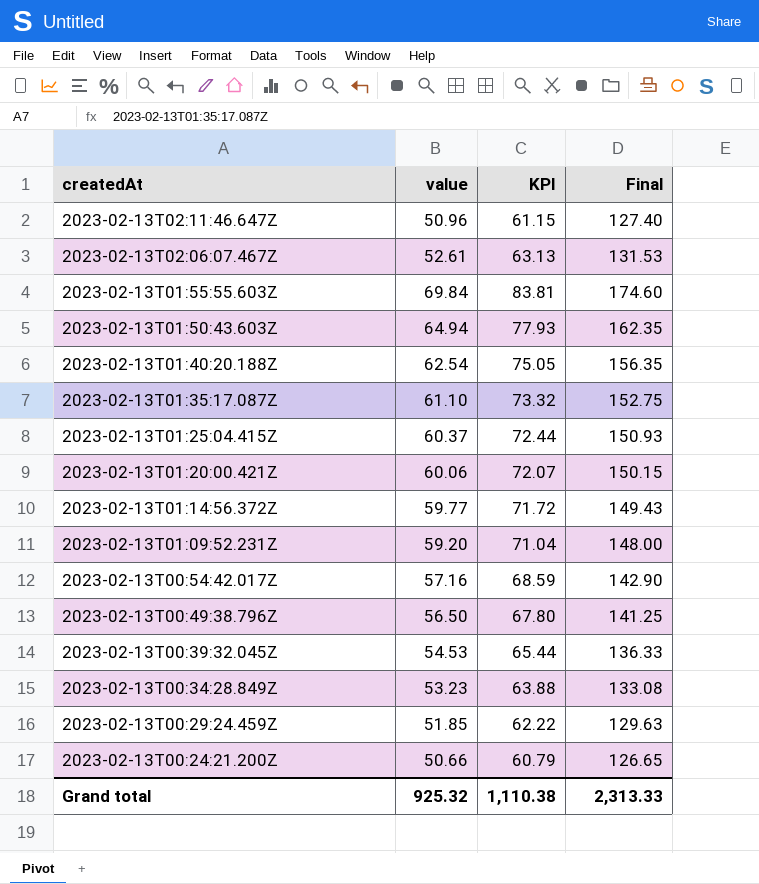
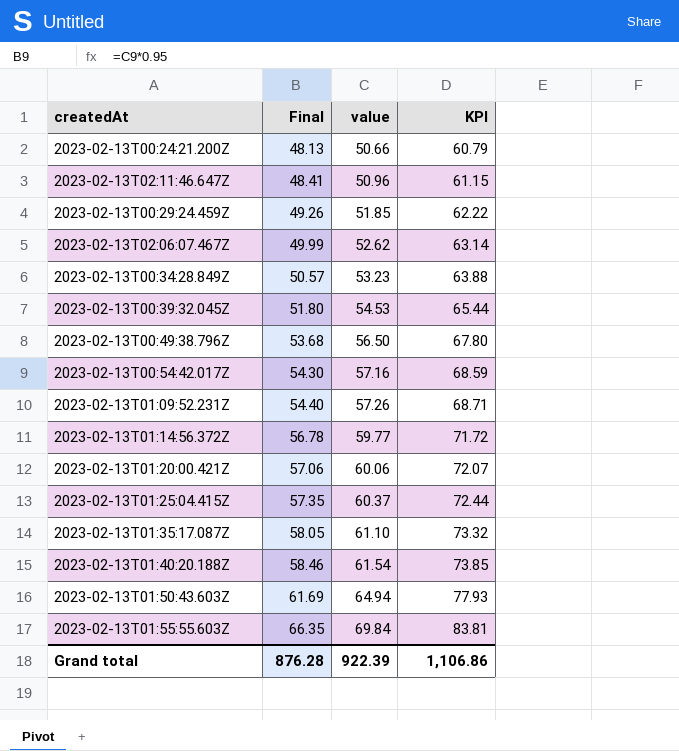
row order: createdAt descending -> Final ascending
column Final | formula: [value] * 2.5 -> [value] * 0.95
column Final | position: 4 -> 2
2023-02-13T02:06:07.467Z | value: 52.61 -> 52.62
2023-02-13T02:06:07.467Z | KPI: 63.13 -> 63.14
2023-02-13T01:09:52.231Z | value: 59.20 -> 57.26
2023-02-13T01:09:52.231Z | KPI: 71.04 -> 68.71
2023-02-13T01:40:20.188Z | value: 62.54 -> 61.54
2023-02-13T01:40:20.188Z | KPI: 75.05 -> 73.85
Grand total | Final: 2,313.33 -> 876.28
Grand total | value: 925.32 -> 922.39
Grand total | KPI: 1,110.38 -> 1,106.86

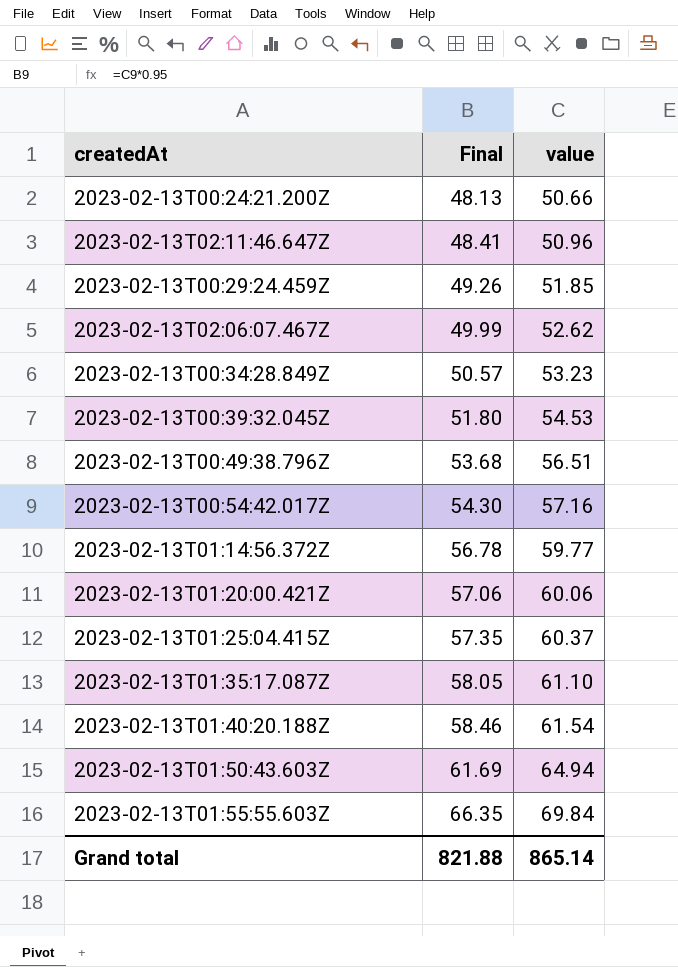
column KPI | formula: [value] * 1.2 -> none
row 2023-02-13T01:09:52.231Z: 54.40 | 57.26 | 68.71 -> none
2023-02-13T00:49:38.796Z | value: 56.50 -> 56.51
Grand total | Final: 876.28 -> 821.88
Grand total | value: 922.39 -> 865.14

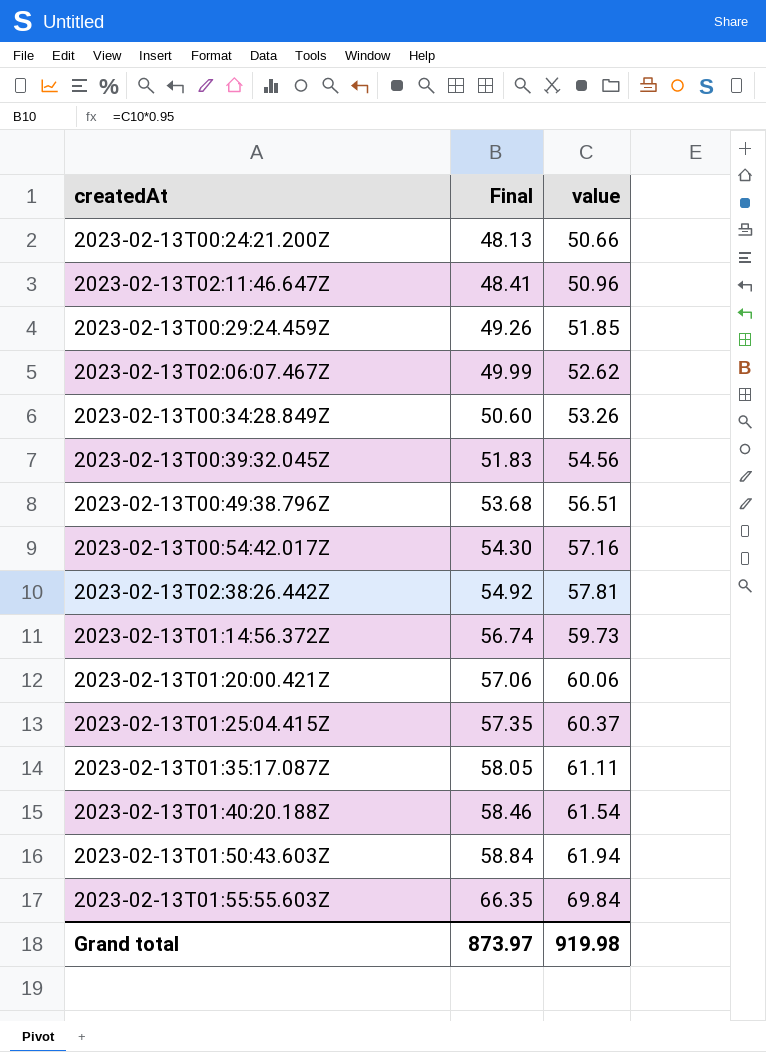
2023-02-13T00:34:28.849Z | Final: 50.57 -> 50.60
2023-02-13T00:34:28.849Z | value: 53.23 -> 53.26
2023-02-13T00:39:32.045Z | Final: 51.80 -> 51.83
2023-02-13T00:39:32.045Z | value: 54.53 -> 54.56
row 2023-02-13T02:38:26.442Z: none -> 54.92 | 57.81
2023-02-13T01:14:56.372Z | Final: 56.78 -> 56.74
2023-02-13T01:14:56.372Z | value: 59.77 -> 59.73
2023-02-13T01:35:17.087Z | value: 61.10 -> 61.11
2023-02-13T01:50:43.603Z | Final: 61.69 -> 58.84
2023-02-13T01:50:43.603Z | value: 64.94 -> 61.94
Grand total | Final: 821.88 -> 873.97
Grand total | value: 865.14 -> 919.98

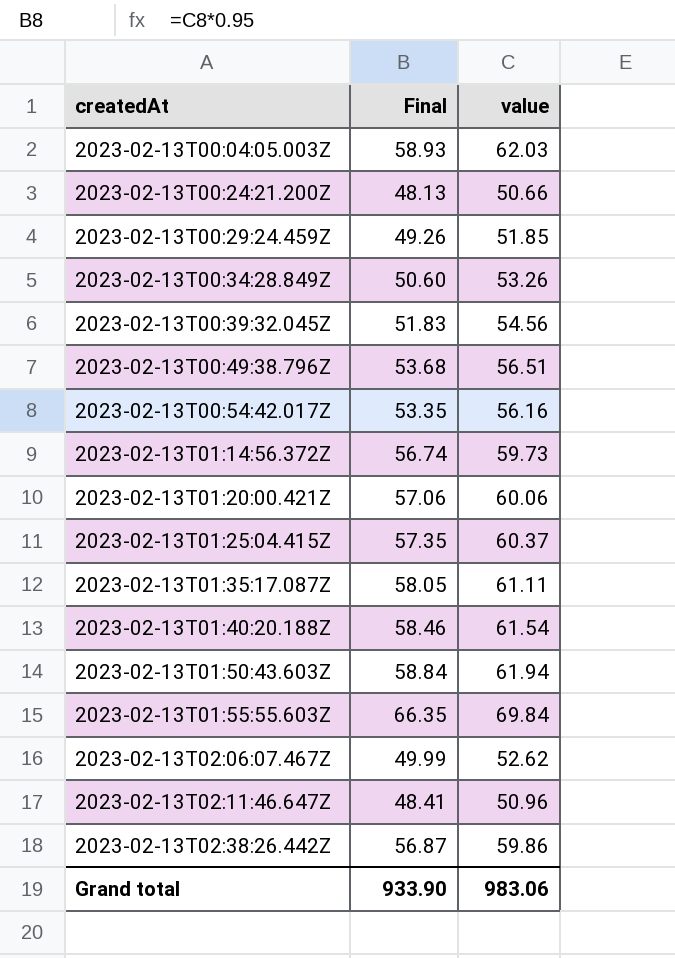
row order: Final ascending -> createdAt ascending
row 2023-02-13T00:04:05.003Z: none -> 58.93 | 62.03
2023-02-13T00:54:42.017Z | Final: 54.30 -> 53.35
2023-02-13T00:54:42.017Z | value: 57.16 -> 56.16
2023-02-13T02:38:26.442Z | Final: 54.92 -> 56.87
2023-02-13T02:38:26.442Z | value: 57.81 -> 59.86
Grand total | Final: 873.97 -> 933.90
Grand total | value: 919.98 -> 983.06

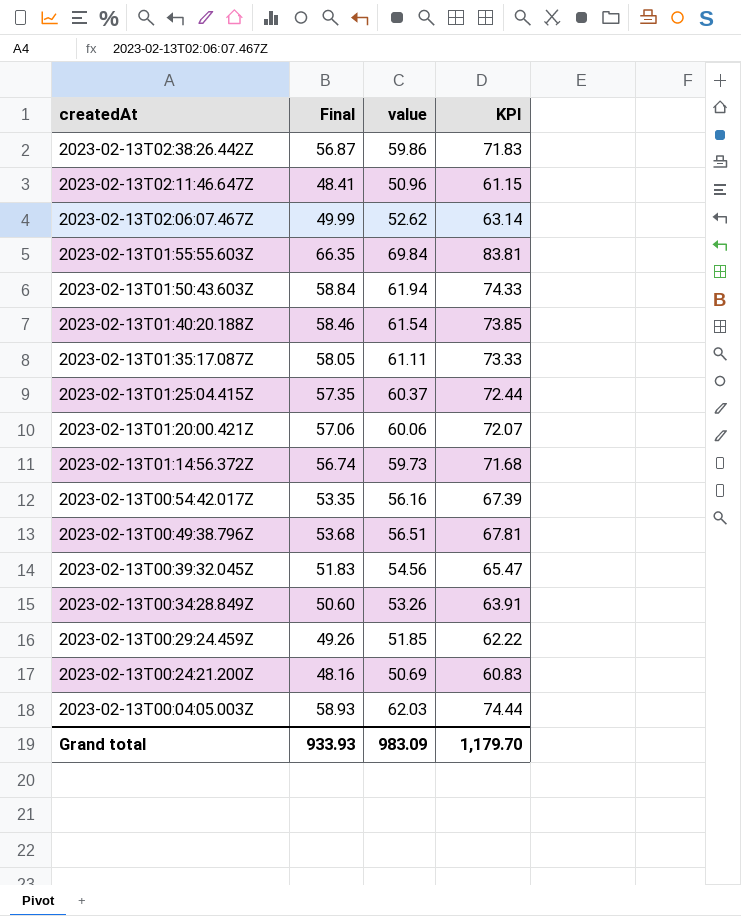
row order: createdAt ascending -> createdAt descending
column KPI | formula: none -> [value] * 1.2
2023-02-13T00:24:21.200Z | Final: 48.13 -> 48.16
2023-02-13T00:24:21.200Z | value: 50.66 -> 50.69
Grand total | Final: 933.90 -> 933.93
Grand total | value: 983.06 -> 983.09

